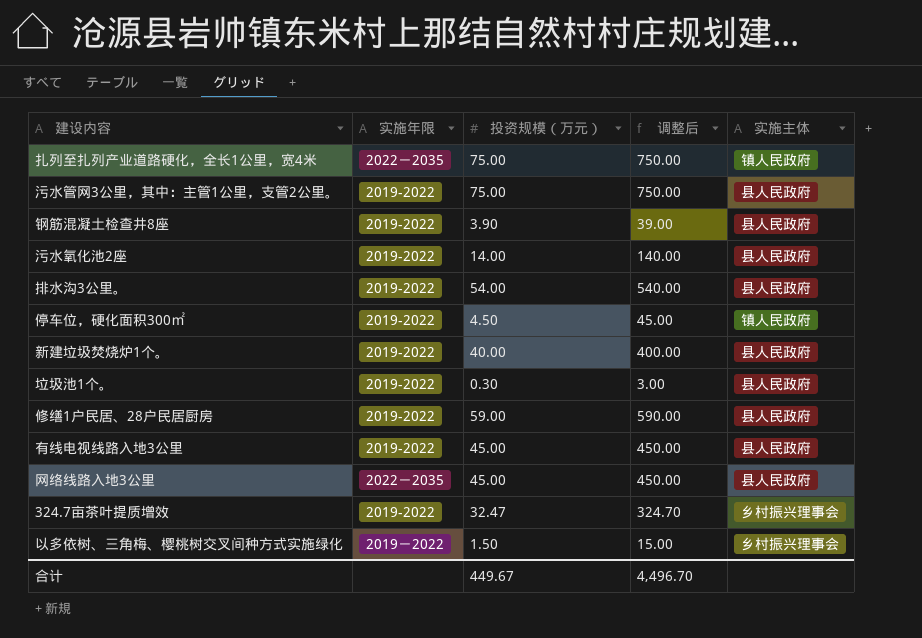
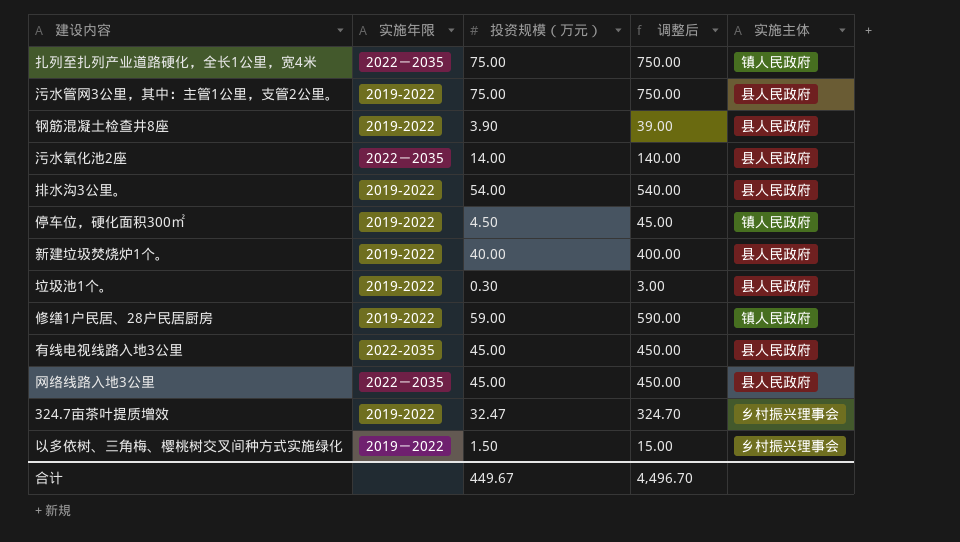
污水氧化池2座 | 实施年限: 2019-2022 -> 2022－2035
修缮1户民居、28户民居厨房 | 实施主体: 县人民政府 -> 镇人民政府
有线电视线路入地3公里 | 实施年限: 2019-2022 -> 2022-2035

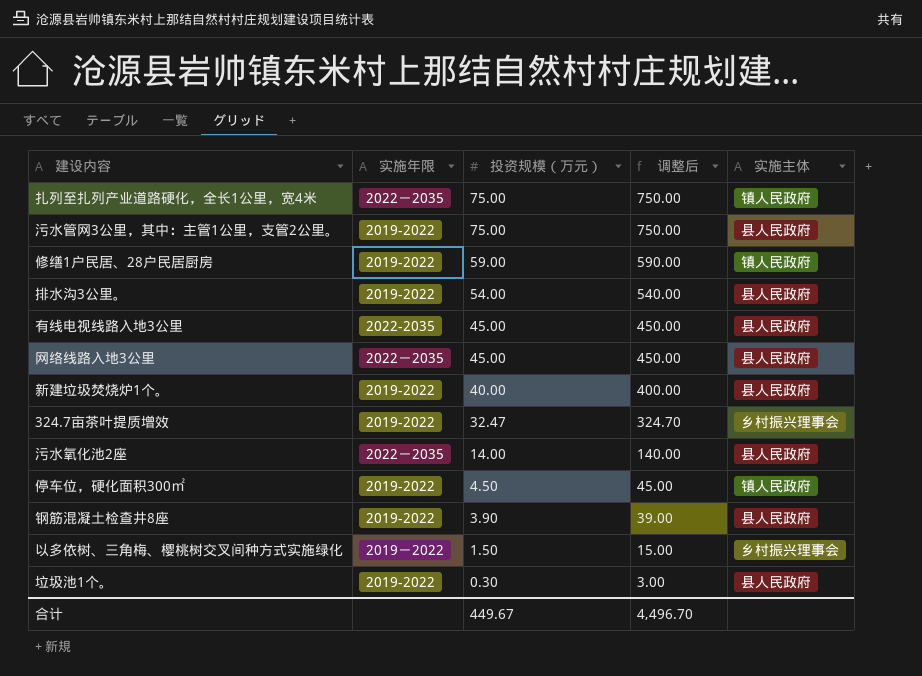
row order: none -> 投资规模（万元） descending

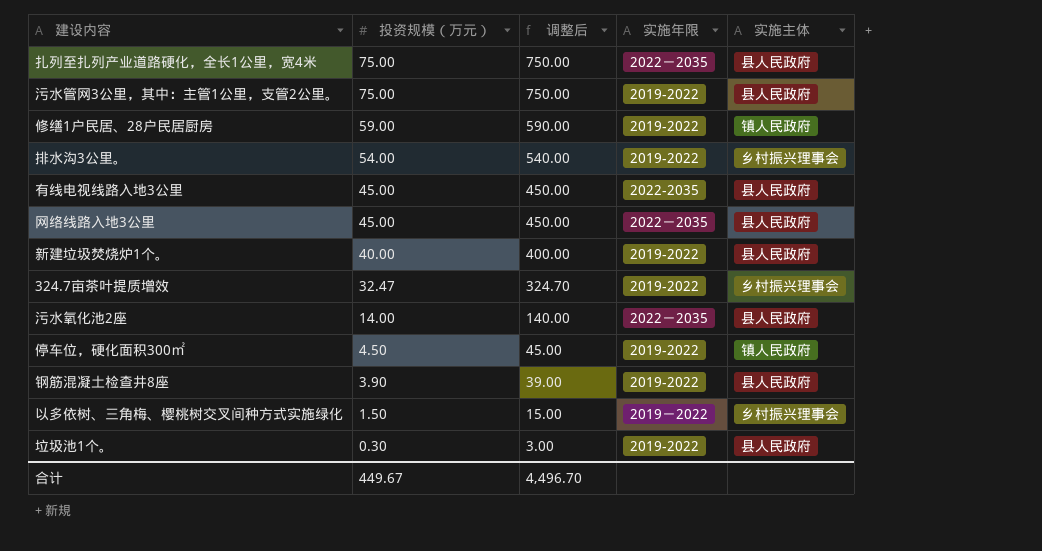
column 实施年限 | position: 2 -> 4
扎列至扎列产业道路硬化，全长1公里，宽4米 | 实施主体: 镇人民政府 -> 县人民政府
排水沟3公里。 | 实施主体: 县人民政府 -> 乡村振兴理事会

